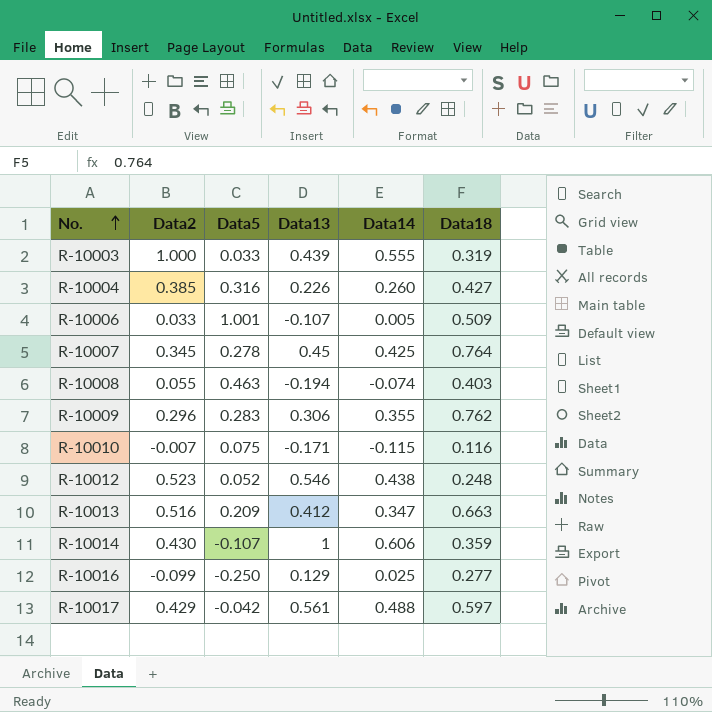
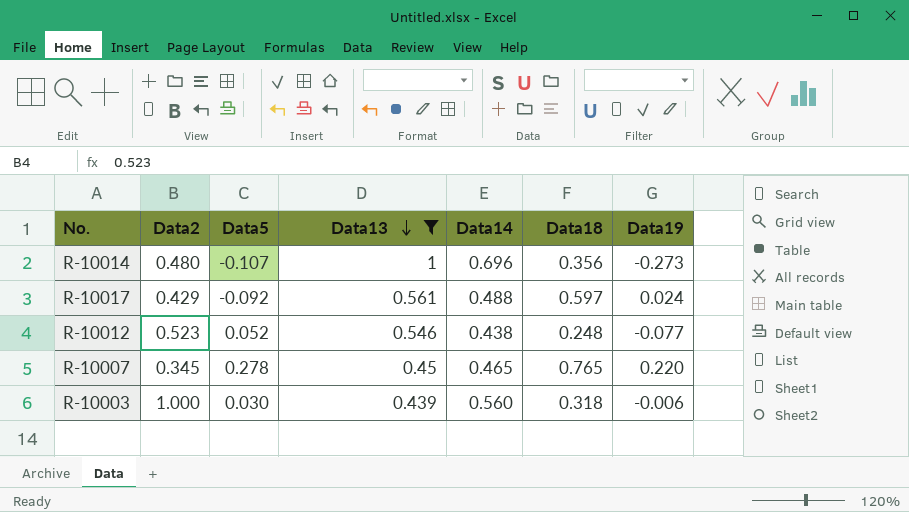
filter: none -> Data13 >= 0.439
row order: No. ascending -> Data13 descending
column Data19 | position: none -> 7
R-10014 | Data2: 0.430 -> 0.480
R-10014 | Data14: 0.606 -> 0.696
R-10014 | Data18: 0.359 -> 0.356
R-10017 | Data5: -0.042 -> -0.092
R-10007 | Data14: 0.425 -> 0.465
R-10007 | Data18: 0.764 -> 0.765
R-10003 | Data5: 0.033 -> 0.030
R-10003 | Data14: 0.555 -> 0.560
R-10003 | Data18: 0.319 -> 0.318

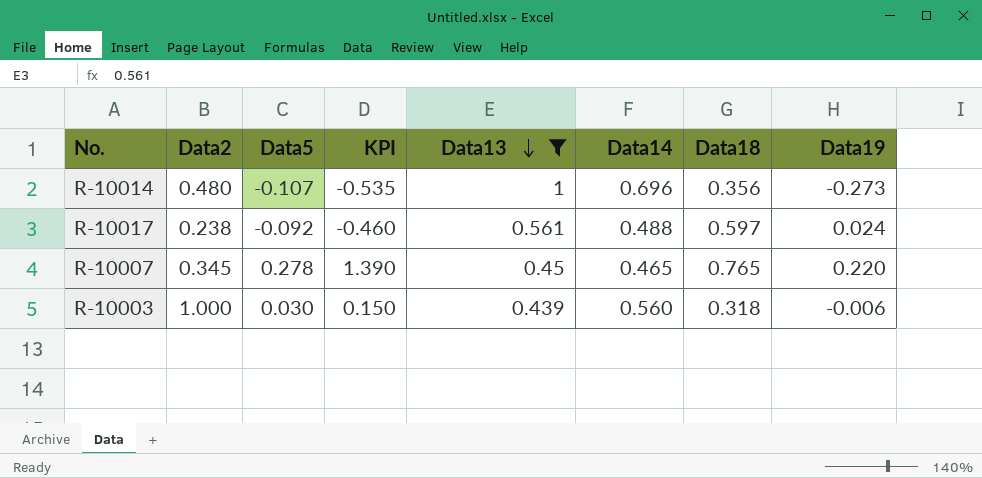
column KPI | formula: none -> [Data5] * 5
row R-10012: 0.523 | 0.052 | 0.546 | 0.438 | 0.248 | -0.077 -> none
R-10017 | Data2: 0.429 -> 0.238

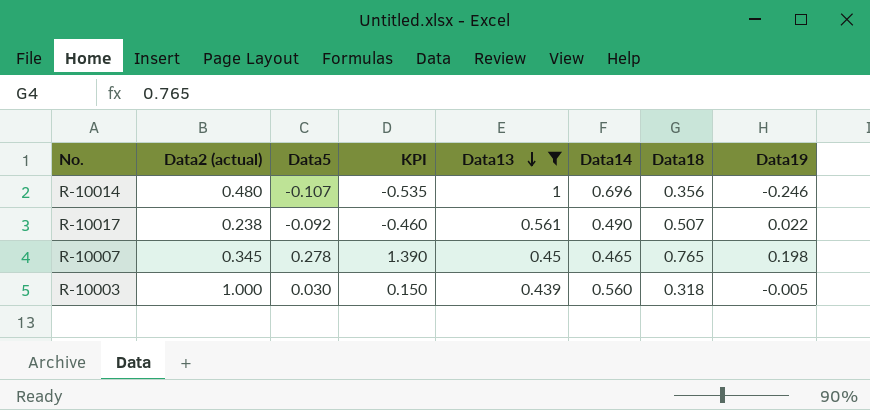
column name: Data2 -> Data2 (actual)
R-10014 | Data19: -0.273 -> -0.246
R-10017 | Data14: 0.488 -> 0.490
R-10017 | Data18: 0.597 -> 0.507
R-10017 | Data19: 0.024 -> 0.022
R-10007 | Data19: 0.220 -> 0.198
R-10003 | Data19: -0.006 -> -0.005

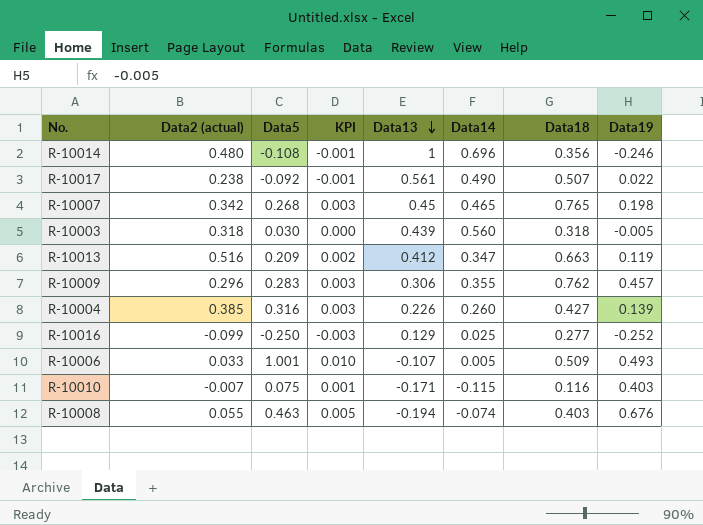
filter: Data13 >= 0.439 -> none
column KPI | formula: [Data5] * 5 -> [Data5] * 0.01
R-10014 | Data5: -0.107 -> -0.108
R-10007 | Data2 (actual): 0.345 -> 0.342
R-10007 | Data5: 0.278 -> 0.268
R-10003 | Data2 (actual): 1.000 -> 0.318

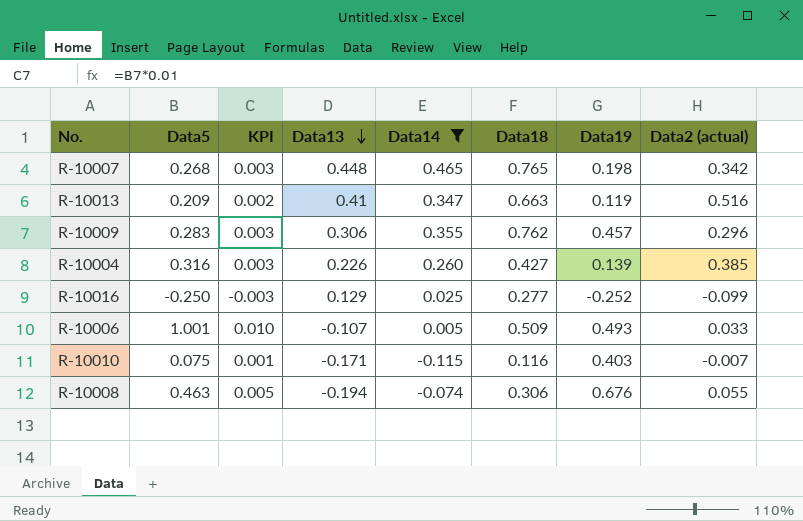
filter: none -> Data14 <= 0.465
column Data2 (actual) | position: 2 -> 8
R-10007 | Data13: 0.45 -> 0.448
R-10013 | Data13: 0.412 -> 0.41
R-10008 | Data18: 0.403 -> 0.306

